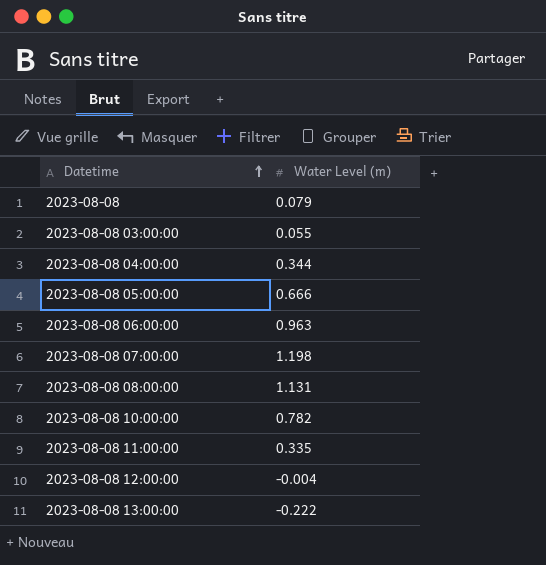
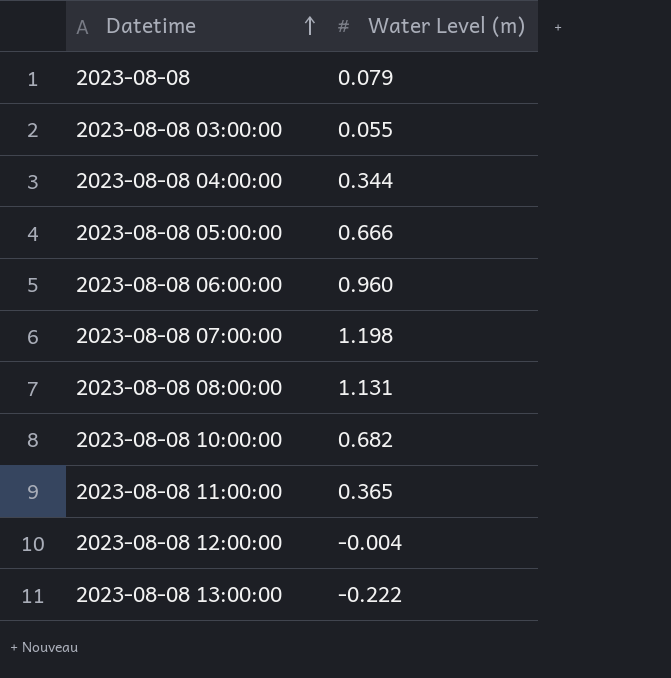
2023-08-08 06:00:00 | Water Level (m): 0.963 -> 0.960
2023-08-08 10:00:00 | Water Level (m): 0.782 -> 0.682
2023-08-08 11:00:00 | Water Level (m): 0.335 -> 0.365

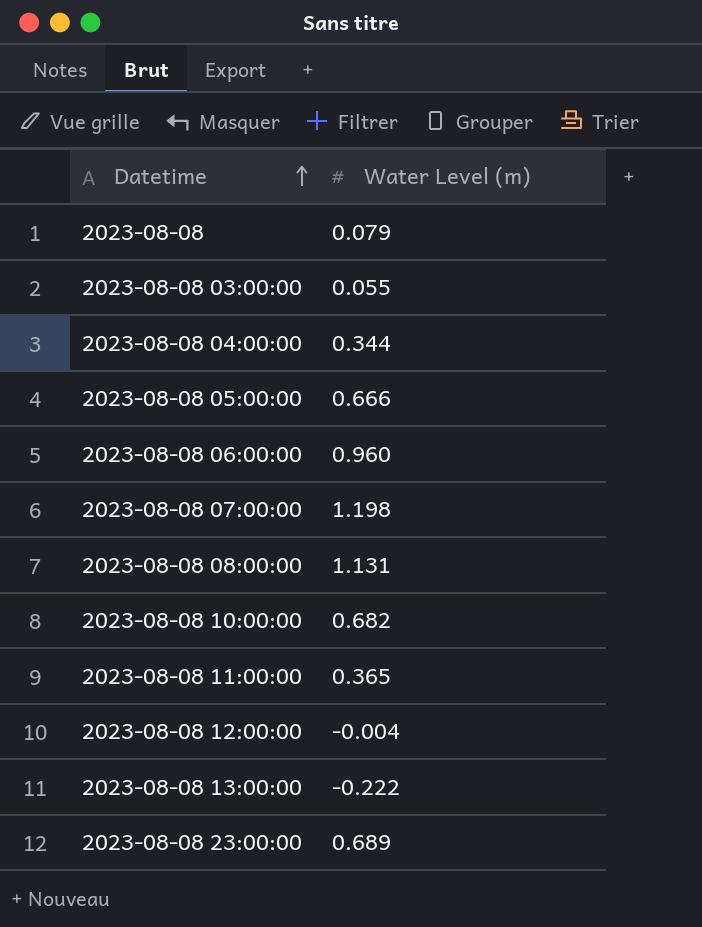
row 2023-08-08 23:00:00: none -> 0.689

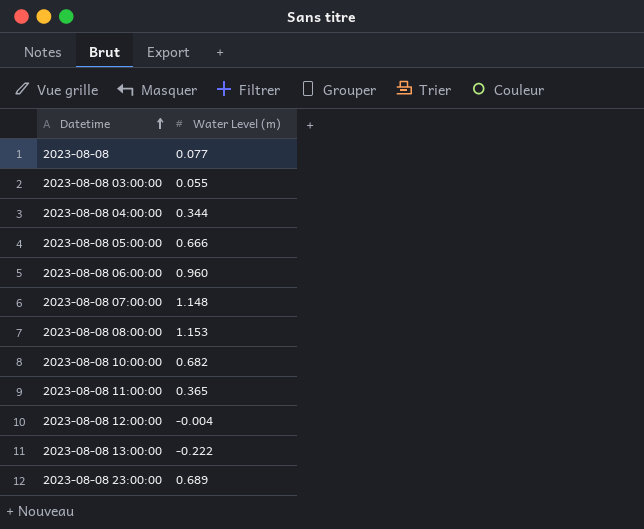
2023-08-08 | Water Level (m): 0.079 -> 0.077
2023-08-08 07:00:00 | Water Level (m): 1.198 -> 1.148
2023-08-08 08:00:00 | Water Level (m): 1.131 -> 1.153

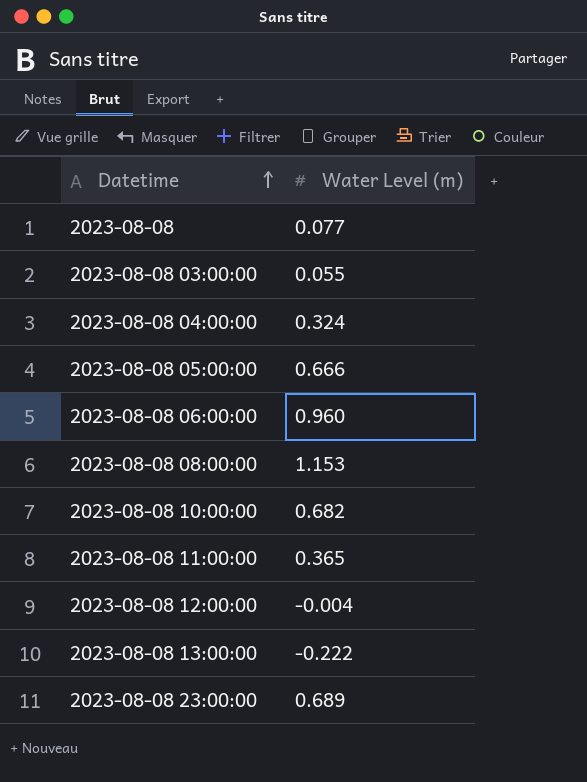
row 2023-08-08 07:00:00: 1.148 -> none
2023-08-08 04:00:00 | Water Level (m): 0.344 -> 0.324

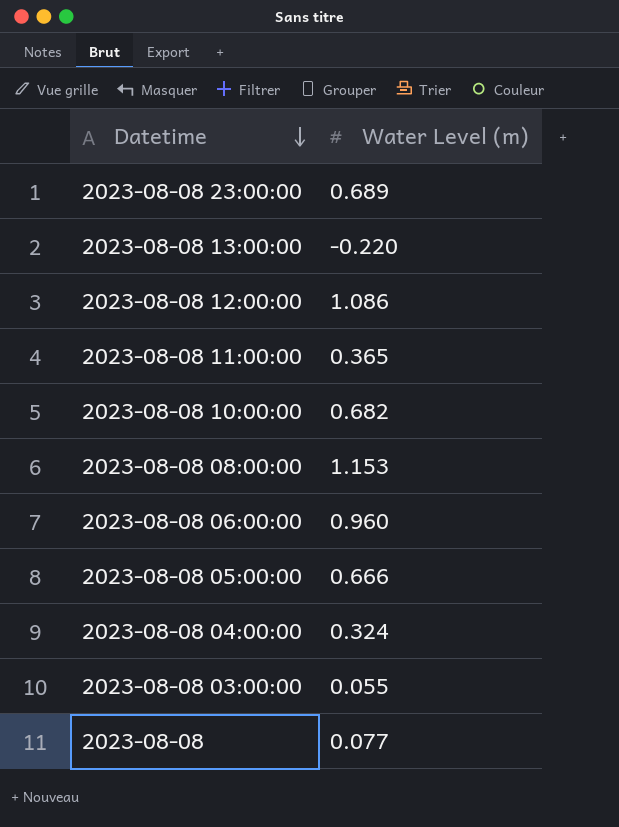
row order: Datetime ascending -> Datetime descending
2023-08-08 13:00:00 | Water Level (m): -0.222 -> -0.220
2023-08-08 12:00:00 | Water Level (m): -0.004 -> 1.086

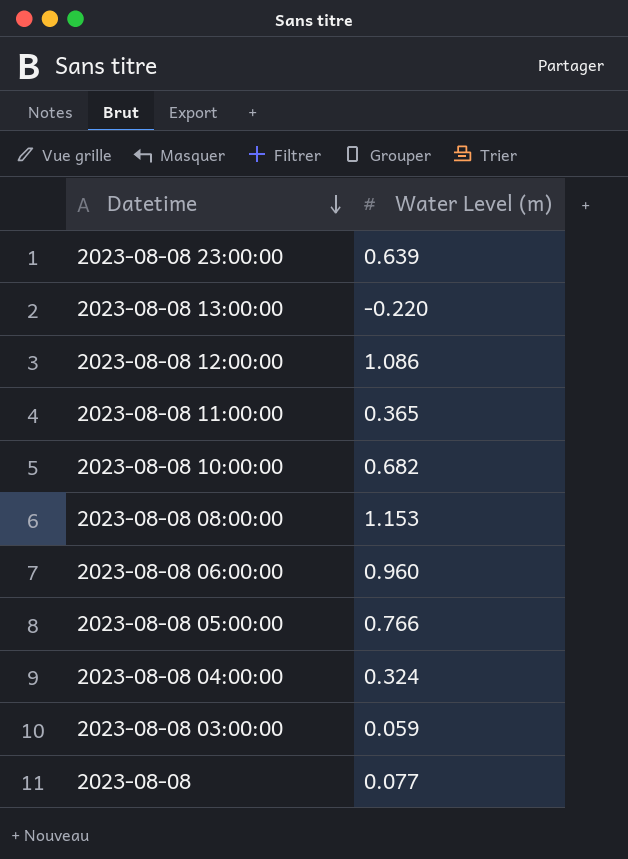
2023-08-08 23:00:00 | Water Level (m): 0.689 -> 0.639
2023-08-08 05:00:00 | Water Level (m): 0.666 -> 0.766
2023-08-08 03:00:00 | Water Level (m): 0.055 -> 0.059

